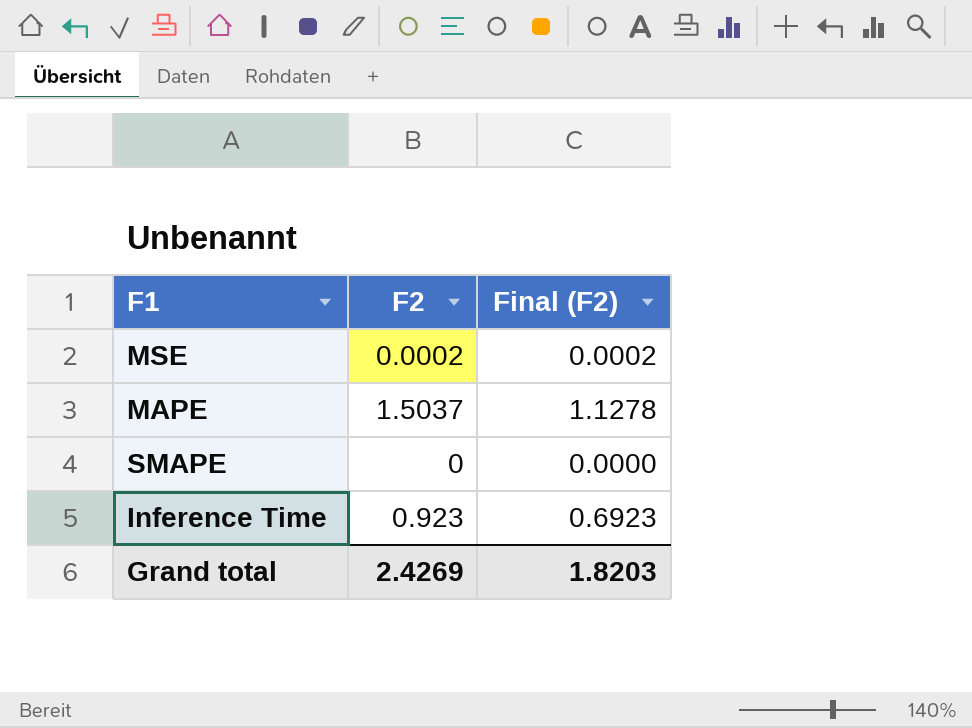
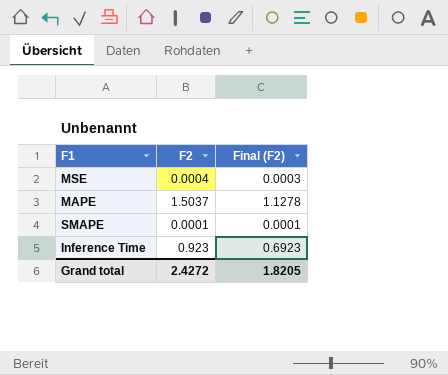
MSE | F2: 0.0002 -> 0.0004
MSE | Final (F2): 0.0002 -> 0.0003
SMAPE | F2: 0 -> 0.0001
SMAPE | Final (F2): 0.0000 -> 0.0001
Grand total | F2: 2.4269 -> 2.4272
Grand total | Final (F2): 1.8203 -> 1.8205

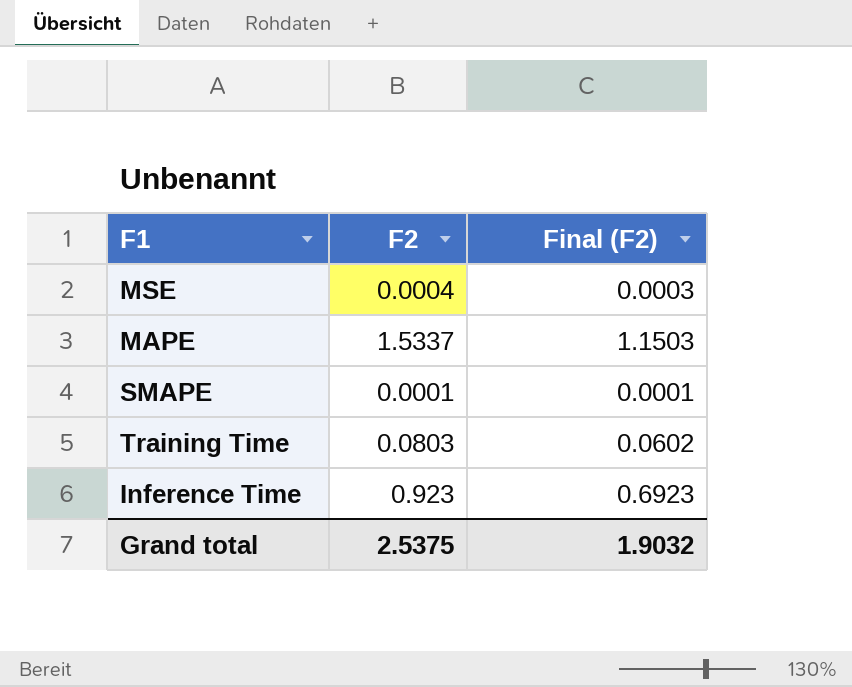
MAPE | F2: 1.5037 -> 1.5337
MAPE | Final (F2): 1.1278 -> 1.1503
row Training Time: none -> 0.0803 | 0.0602
Grand total | F2: 2.4272 -> 2.5375
Grand total | Final (F2): 1.8205 -> 1.9032

